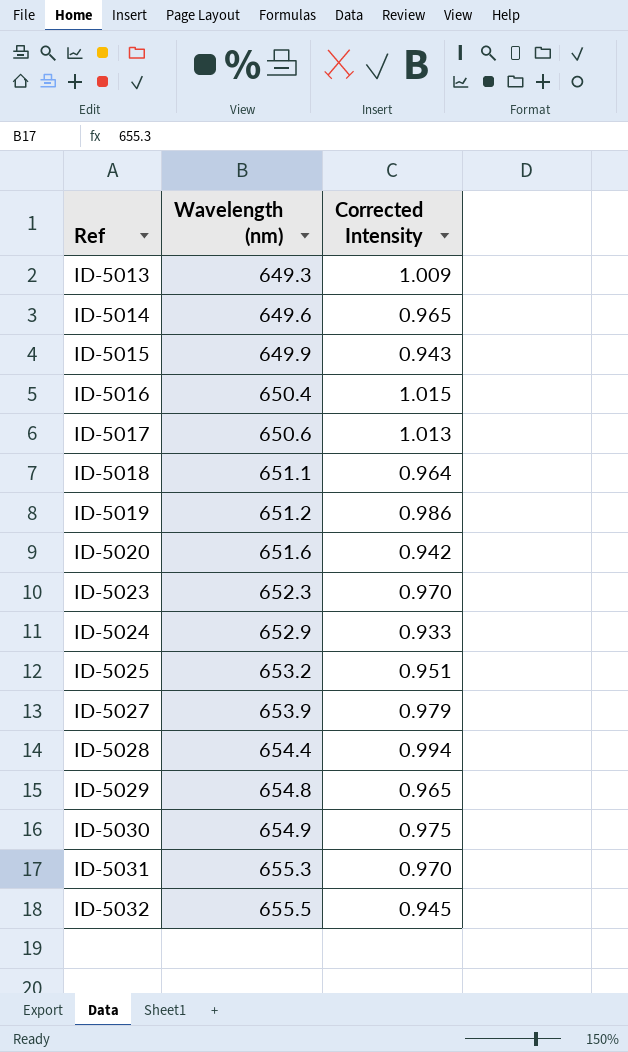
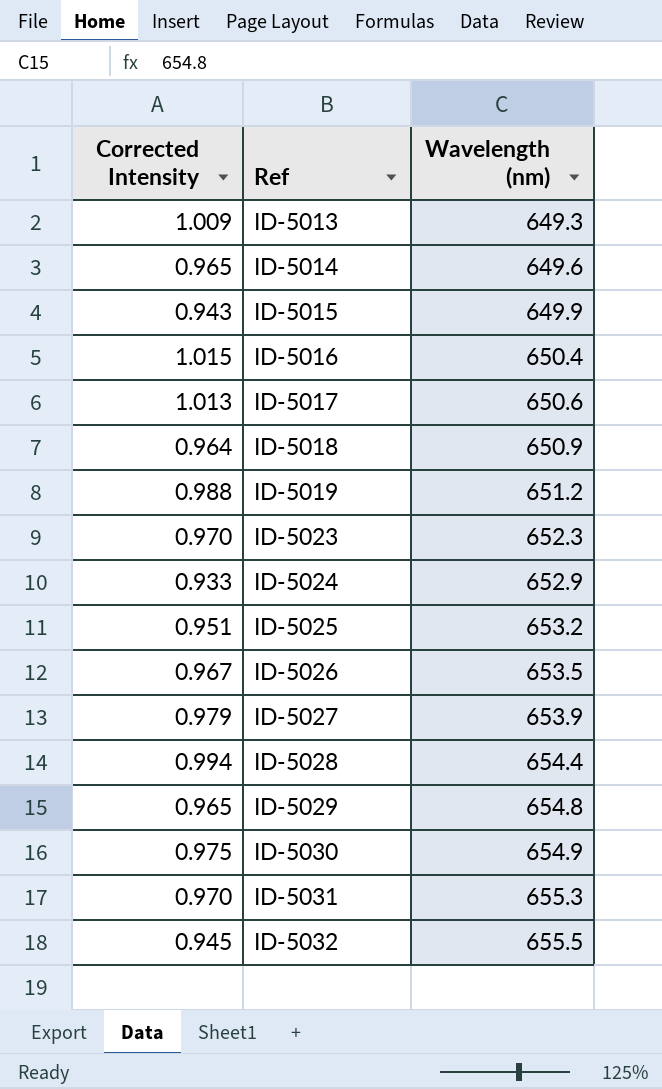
column Corrected Intensity | position: 3 -> 1
row ID-5020: 651.6 | 0.942 -> none
ID-5018 | Wavelength (nm): 651.1 -> 650.9
ID-5019 | Corrected Intensity: 0.986 -> 0.988
row ID-5026: none -> 0.967 | 653.5

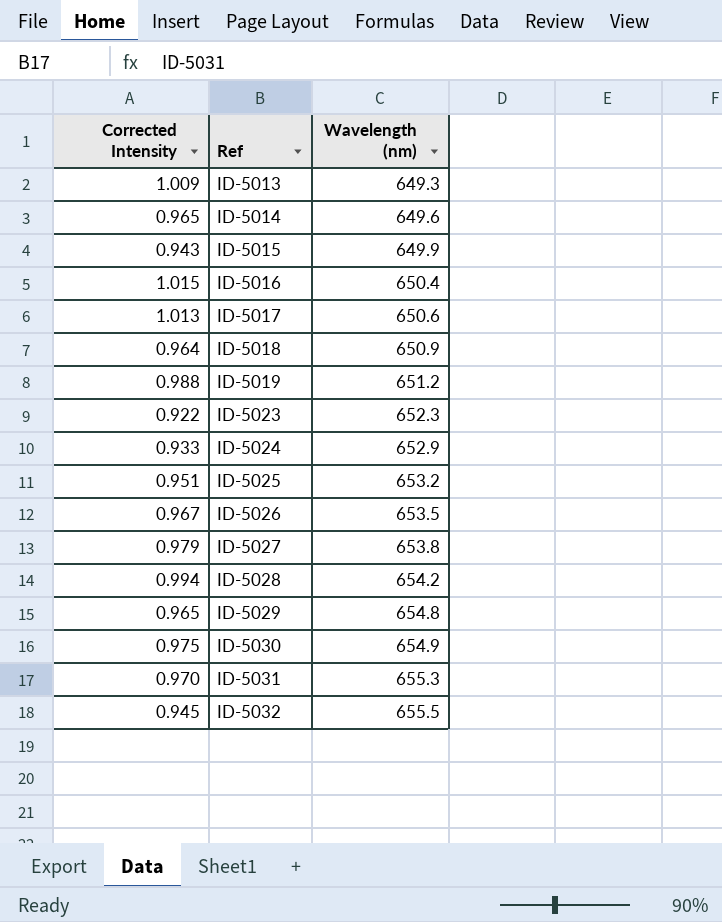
ID-5023 | Corrected Intensity: 0.970 -> 0.922
ID-5027 | Wavelength (nm): 653.9 -> 653.8
ID-5028 | Wavelength (nm): 654.4 -> 654.2

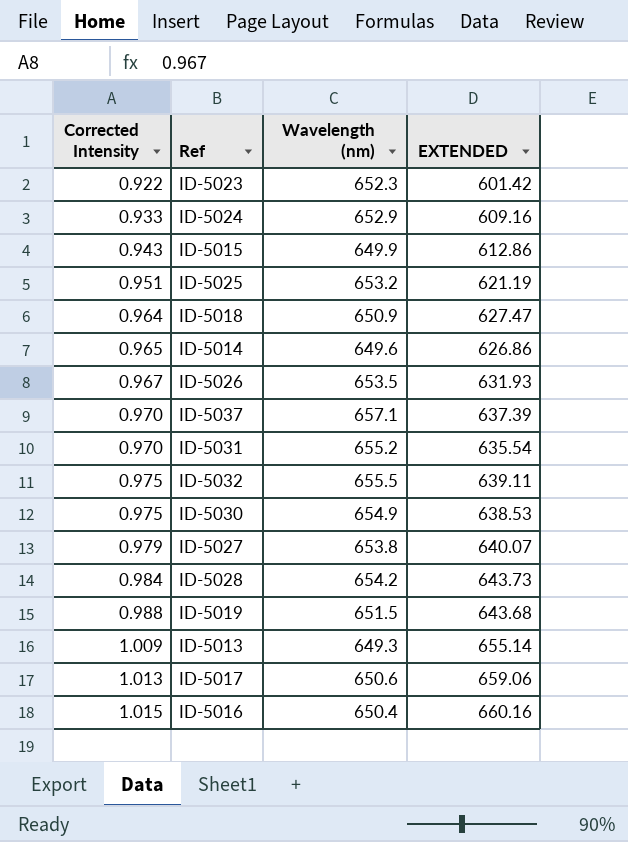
row order: Ref ascending -> Corrected Intensity ascending
column EXTENDED | formula: none -> [Corrected Intensity] * [Wavelength (nm)]
row ID-5029: 0.965 | 654.8 -> none
row ID-5037: none -> 0.970 | 657.1 | 637.39
ID-5031 | Wavelength (nm): 655.3 -> 655.2
ID-5032 | Corrected Intensity: 0.945 -> 0.975
ID-5028 | Corrected Intensity: 0.994 -> 0.984
ID-5019 | Wavelength (nm): 651.2 -> 651.5

